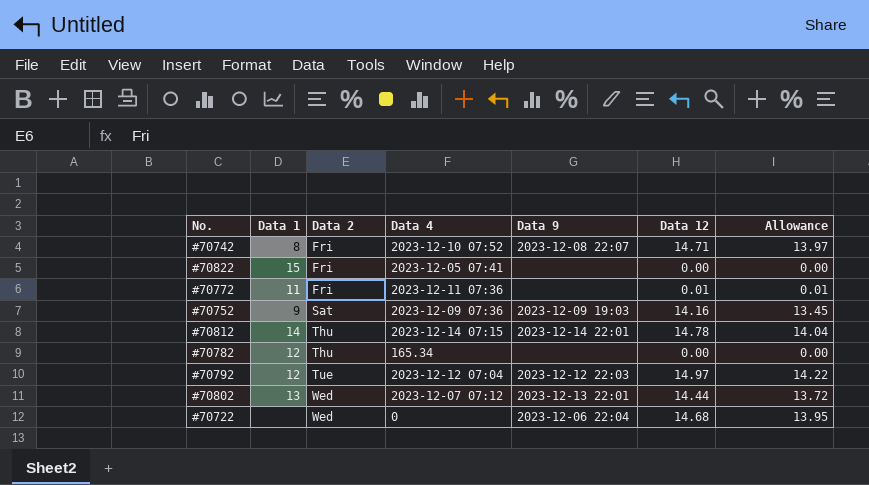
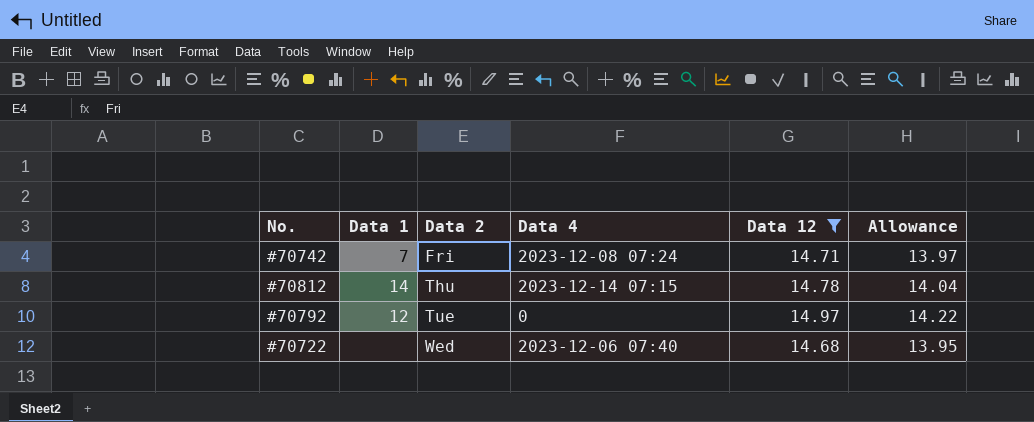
filter: none -> Data 12 >= 14.68
column Data 9 | position: 5 -> none
#70742 | Data 1: 8 -> 7
#70742 | Data 4: 2023-12-10 07:52 -> 2023-12-08 07:24
#70792 | Data 4: 2023-12-12 07:04 -> 0
#70722 | Data 4: 0 -> 2023-12-06 07:40

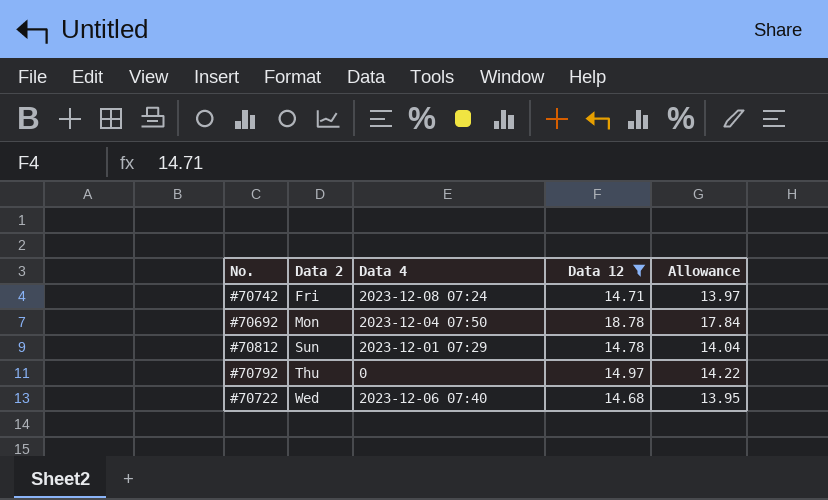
column Data 1 | position: 2 -> none
row #70692: none -> Mon | 2023-12-04 07:50 | 18.78 | 17.84
#70812 | Data 2: Thu -> Sun
#70812 | Data 4: 2023-12-14 07:15 -> 2023-12-01 07:29
#70792 | Data 2: Tue -> Thu

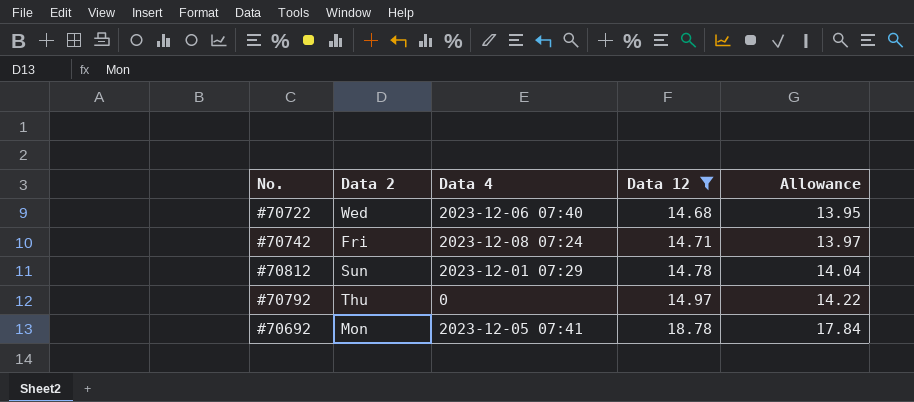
row order: Data 2 ascending -> Data 12 ascending
#70692 | Data 4: 2023-12-04 07:50 -> 2023-12-05 07:41

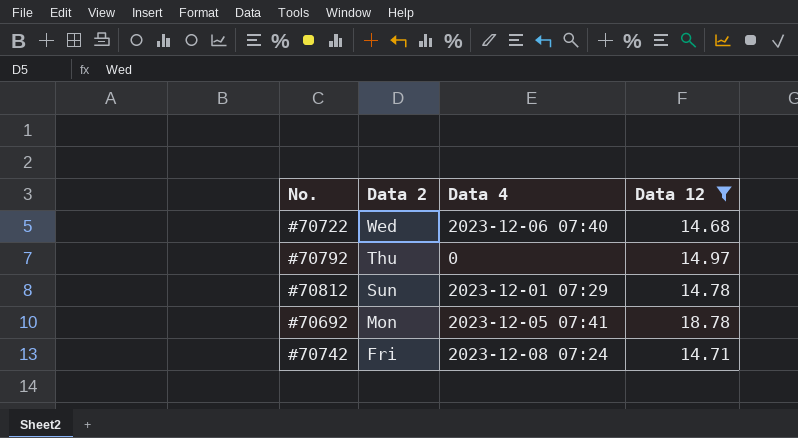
row order: Data 12 ascending -> Data 2 descending
column Allowance | formula: [Data 12] * 0.95 -> none

